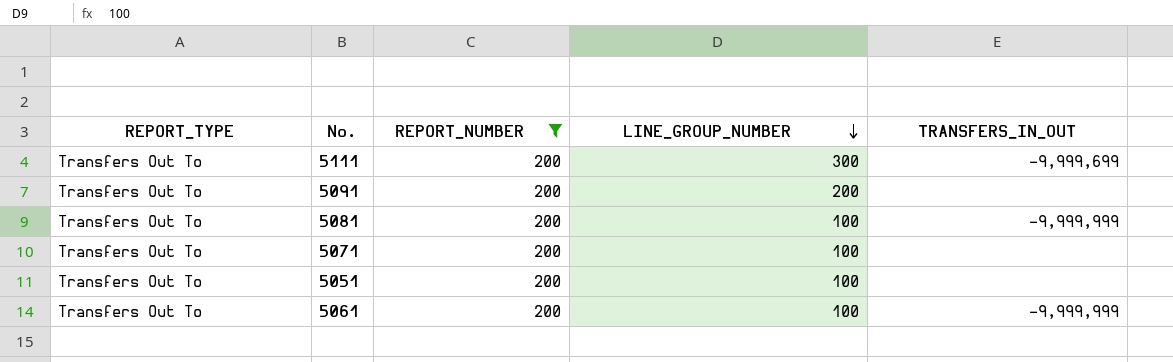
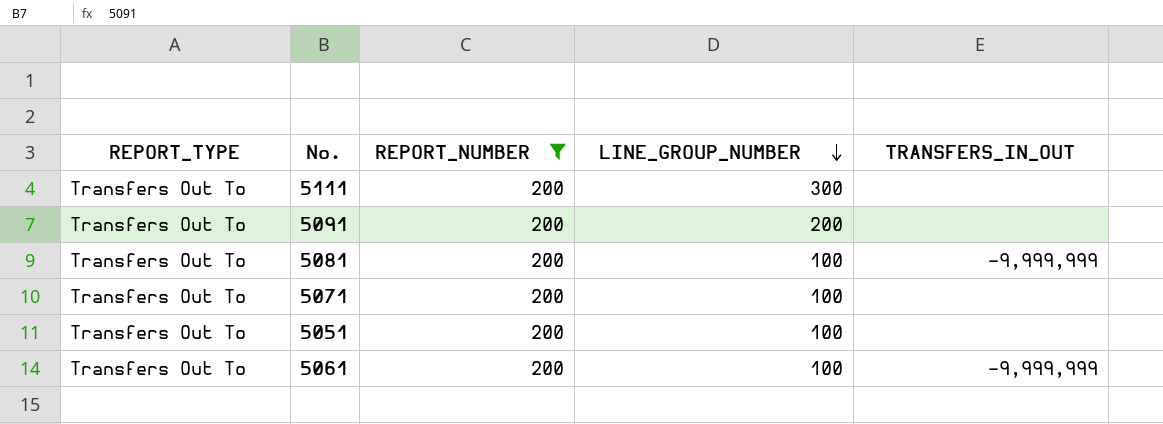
5111 | TRANSFERS_IN_OUT: -9,999,699 -> none

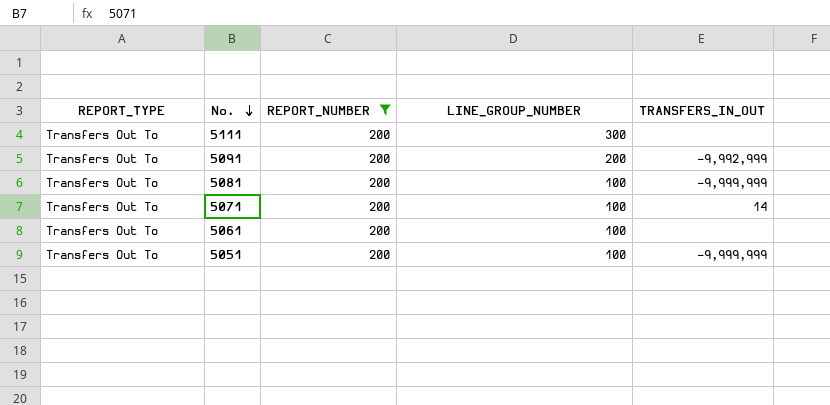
row order: LINE_GROUP_NUMBER descending -> No. descending
5091 | TRANSFERS_IN_OUT: none -> -9,992,999
5071 | TRANSFERS_IN_OUT: none -> 14
5061 | TRANSFERS_IN_OUT: -9,999,999 -> none
5051 | TRANSFERS_IN_OUT: none -> -9,999,999

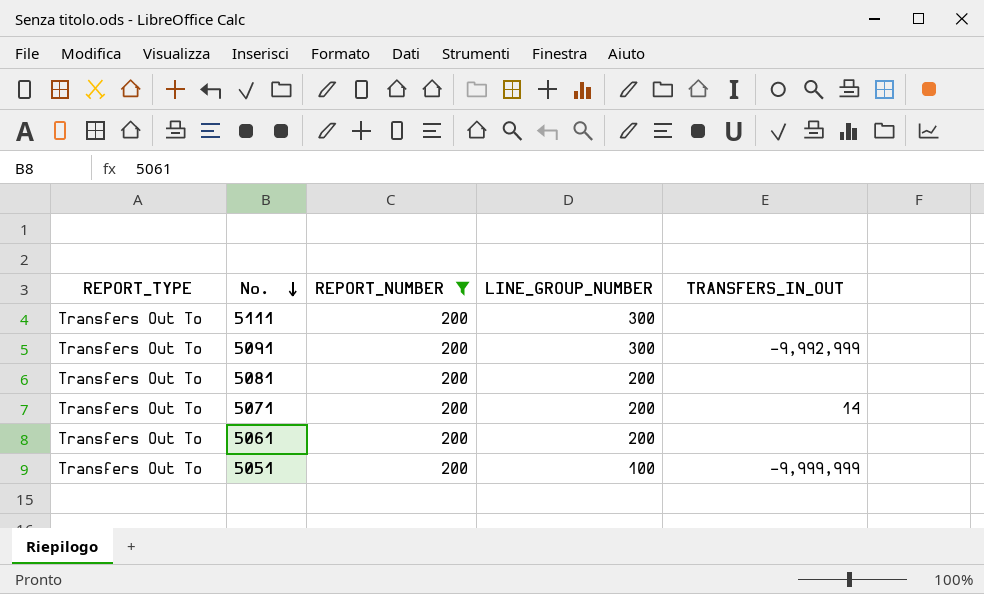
5091 | LINE_GROUP_NUMBER: 200 -> 300
5081 | LINE_GROUP_NUMBER: 100 -> 200
5081 | TRANSFERS_IN_OUT: -9,999,999 -> none
5071 | LINE_GROUP_NUMBER: 100 -> 200
5061 | LINE_GROUP_NUMBER: 100 -> 200

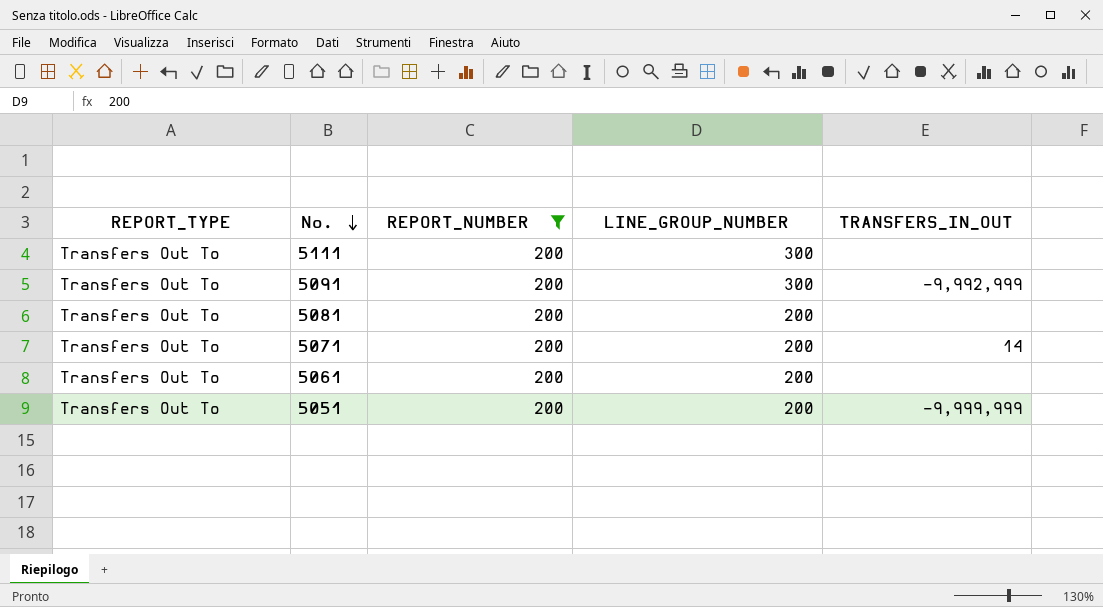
5051 | LINE_GROUP_NUMBER: 100 -> 200

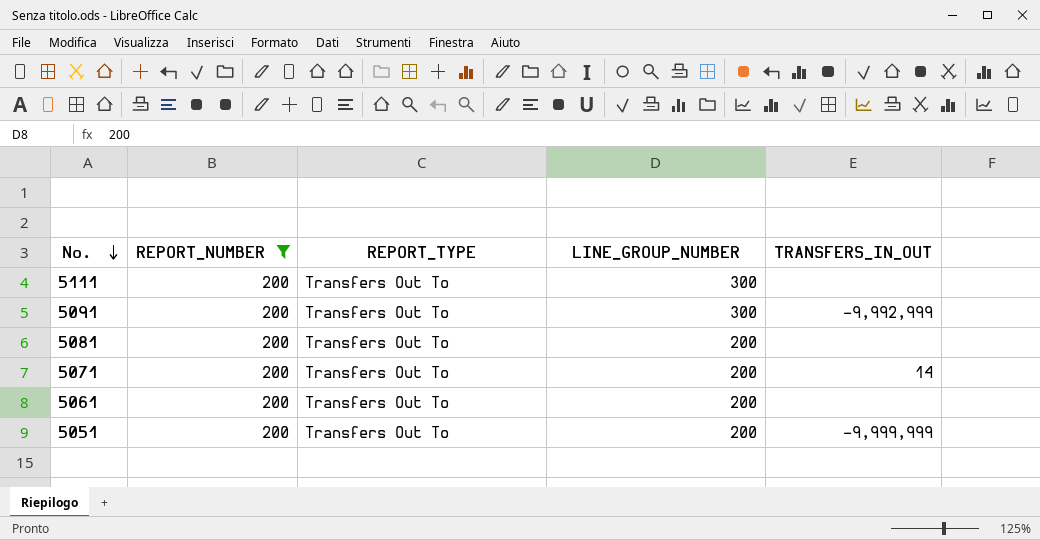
column REPORT_TYPE | position: 1 -> 3

